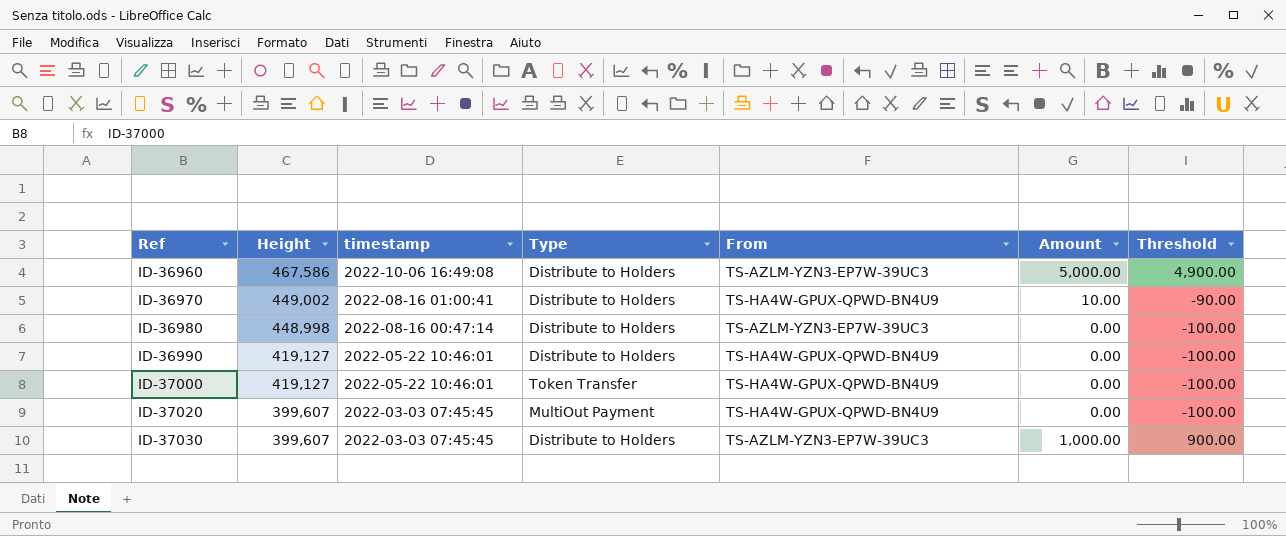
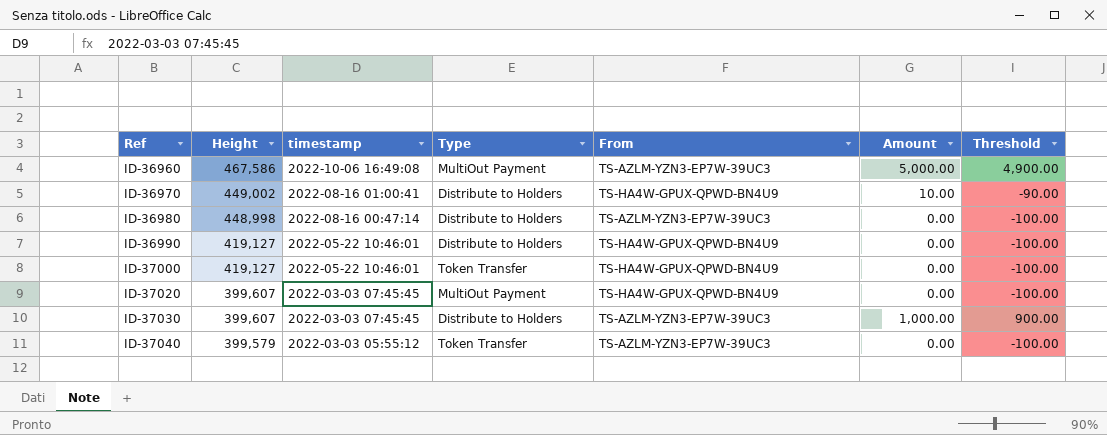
ID-36960 | Type: Distribute to Holders -> MultiOut Payment
row ID-37040: none -> 399,579 | 2022-03-03 05:55:12 | Token Transfer | TS-AZLM-YZN3-EP7W-39UC3 | 0.00 | -100.00

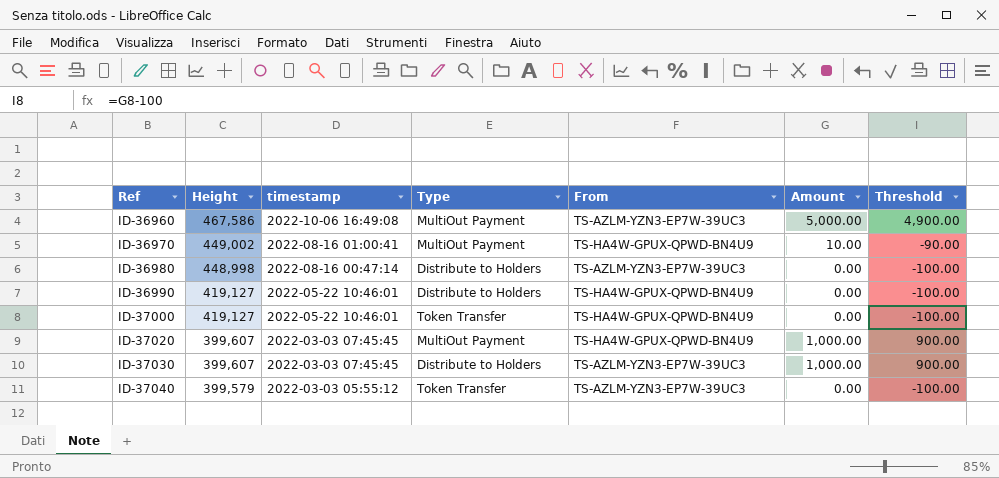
ID-36970 | Type: Distribute to Holders -> MultiOut Payment
ID-37020 | Amount: 0.00 -> 1,000.00
ID-37020 | Threshold: -100.00 -> 900.00

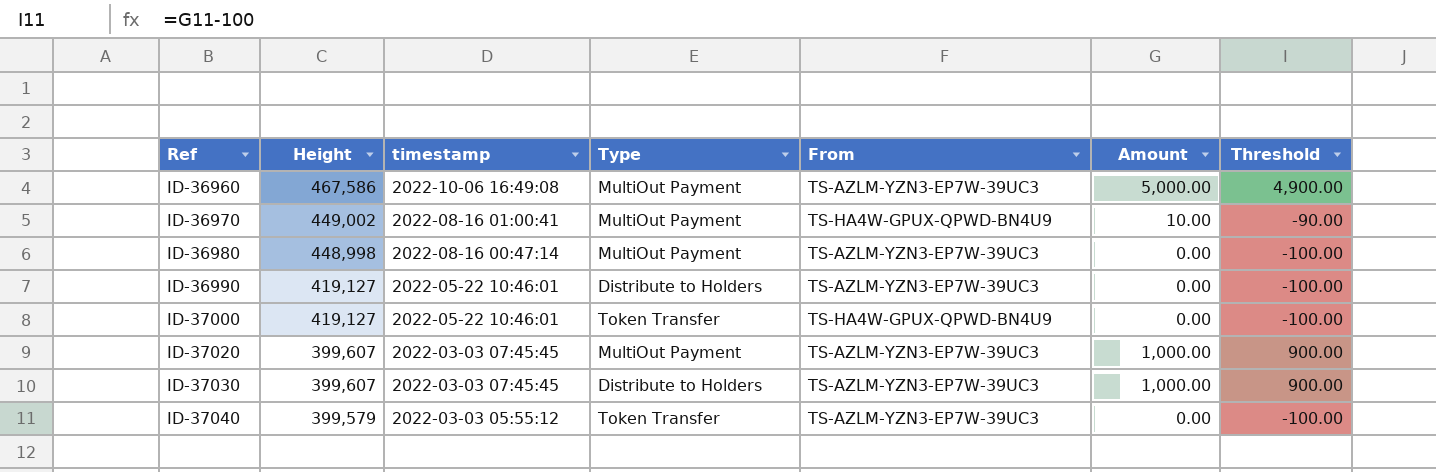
ID-36980 | Type: Distribute to Holders -> MultiOut Payment
ID-36990 | From: TS-HA4W-GPUX-QPWD-BN4U9 -> TS-AZLM-YZN3-EP7W-39UC3
ID-37020 | From: TS-HA4W-GPUX-QPWD-BN4U9 -> TS-AZLM-YZN3-EP7W-39UC3

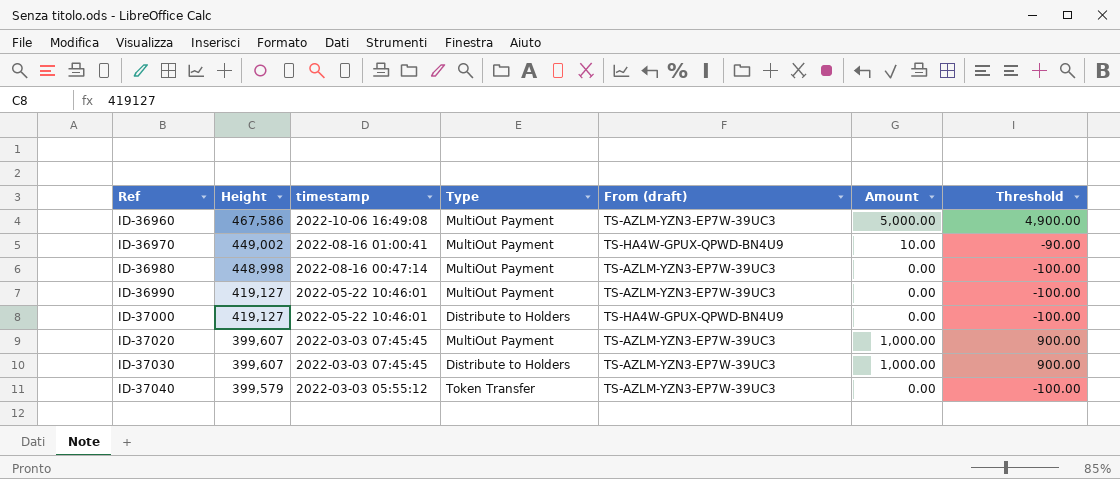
column name: From -> From (draft)
ID-36990 | Type: Distribute to Holders -> MultiOut Payment
ID-37000 | Type: Token Transfer -> Distribute to Holders

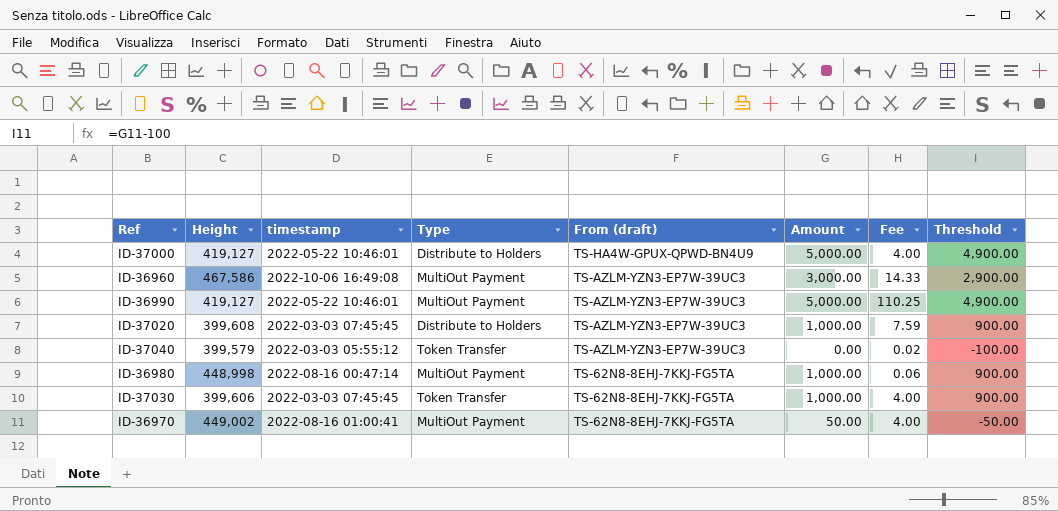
row order: Ref ascending -> From (draft) descending
column Fee | position: none -> 7
ID-37000 | Amount: 0.00 -> 5,000.00
ID-37000 | Threshold: -100.00 -> 4,900.00
ID-36960 | Amount: 5,000.00 -> 3,000.00
ID-36960 | Threshold: 4,900.00 -> 2,900.00
ID-36990 | Amount: 0.00 -> 5,000.00
ID-36990 | Threshold: -100.00 -> 4,900.00
ID-37020 | Height: 399,607 -> 399,608
ID-37020 | Type: MultiOut Payment -> Distribute to Holders
ID-36980 | From (draft): TS-AZLM-YZN3-EP7W-39UC3 -> TS-62N8-8EHJ-7KKJ-FG5TA
ID-36980 | Amount: 0.00 -> 1,000.00
ID-36980 | Threshold: -100.00 -> 900.00
ID-37030 | Height: 399,607 -> 399,606
ID-37030 | Type: Distribute to Holders -> Token Transfer
ID-37030 | From (draft): TS-AZLM-YZN3-EP7W-39UC3 -> TS-62N8-8EHJ-7KKJ-FG5TA
ID-36970 | From (draft): TS-HA4W-GPUX-QPWD-BN4U9 -> TS-62N8-8EHJ-7KKJ-FG5TA
ID-36970 | Amount: 10.00 -> 50.00
ID-36970 | Threshold: -90.00 -> -50.00

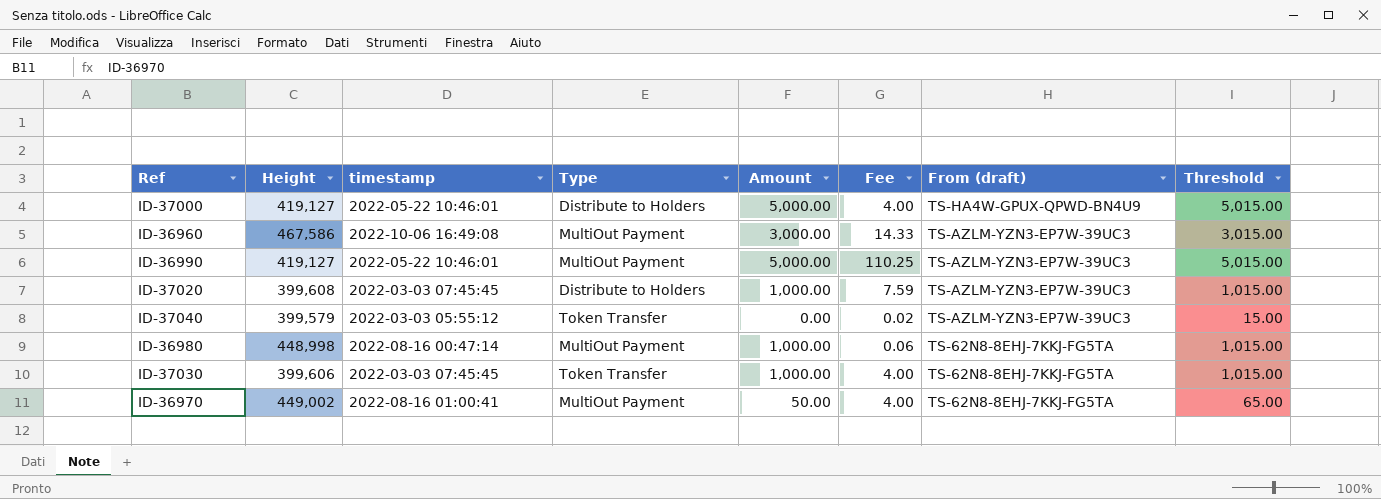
column From (draft) | position: 5 -> 7
column Threshold | formula: [Amount] - 100 -> [Amount] + 15

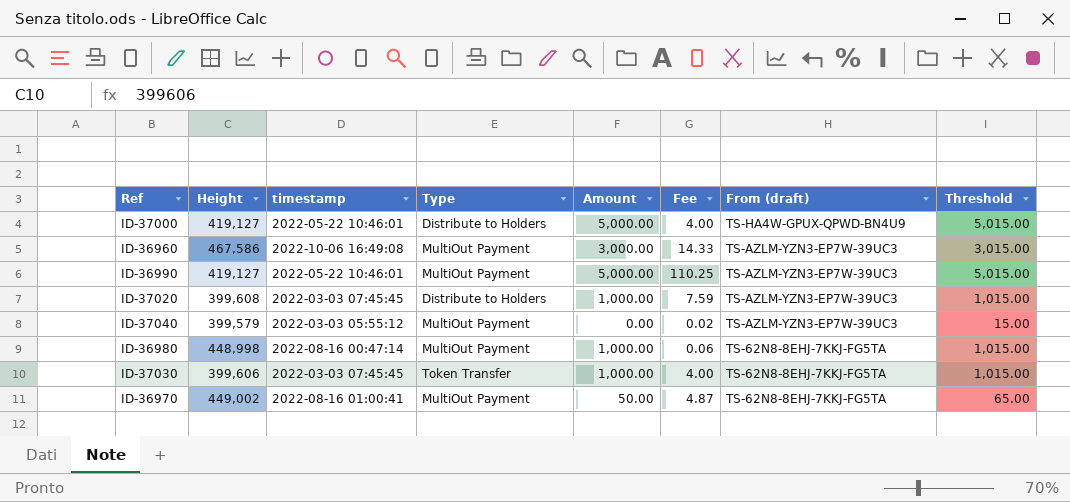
ID-37040 | Type: Token Transfer -> MultiOut Payment
ID-36970 | Fee: 4.00 -> 4.87

